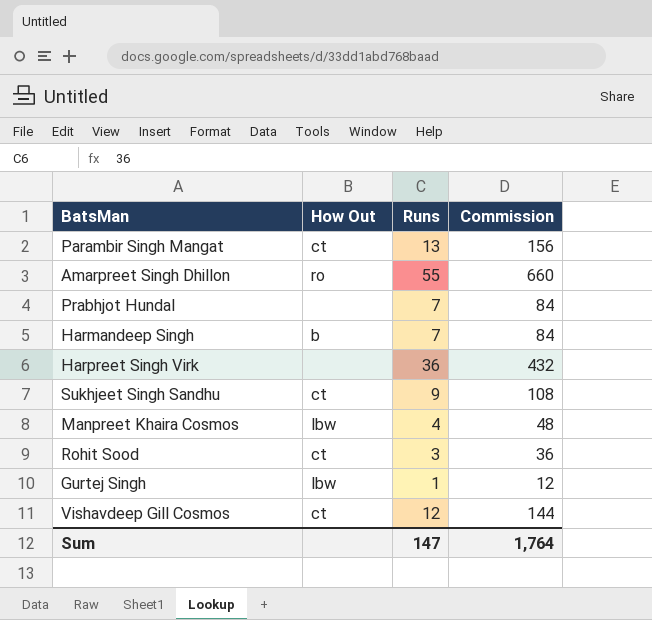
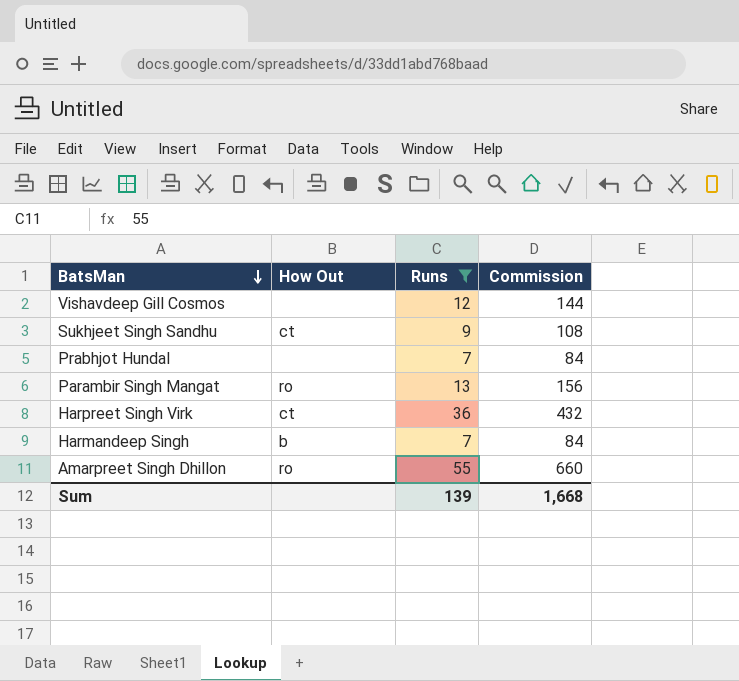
filter: none -> Runs >= 7
row order: none -> BatsMan descending
Vishavdeep Gill Cosmos | How Out: ct -> none
Parambir Singh Mangat | How Out: ct -> ro
Harpreet Singh Virk | How Out: none -> ct
Sum | Runs: 147 -> 139
Sum | Commission: 1,764 -> 1,668

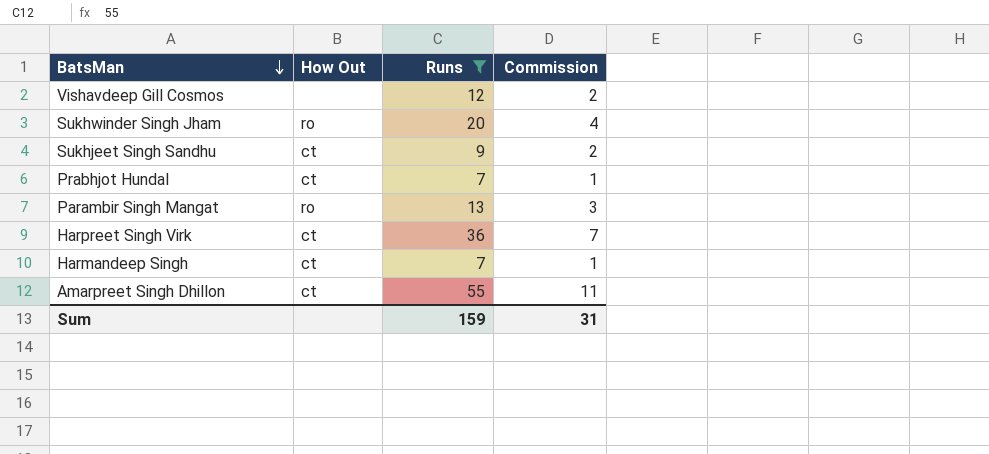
column Commission | formula: [Runs] * 12 -> [Runs] * 0.2
row Sukhwinder Singh Jham: none -> ro | 20 | 4
Prabhjot Hundal | How Out: none -> ct
Harmandeep Singh | How Out: b -> ct
Amarpreet Singh Dhillon | How Out: ro -> ct
Sum | Runs: 139 -> 159
Sum | Commission: 1,668 -> 31

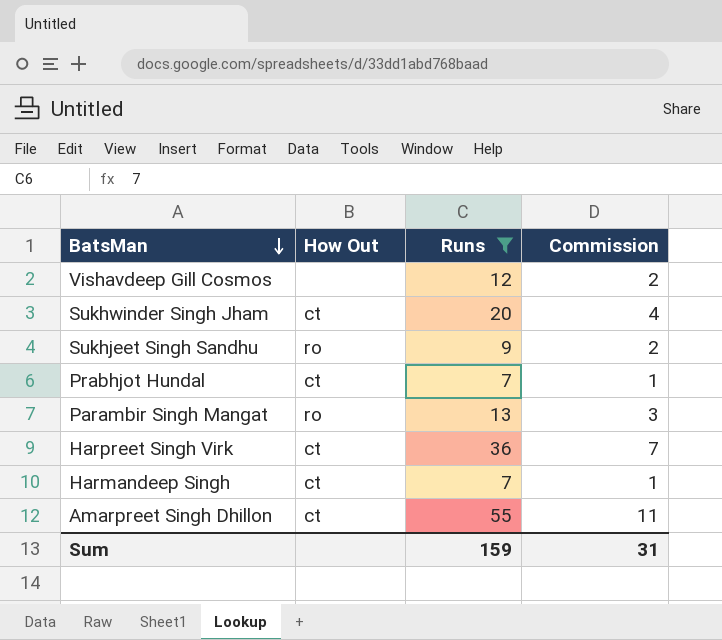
Sukhwinder Singh Jham | How Out: ro -> ct
Sukhjeet Singh Sandhu | How Out: ct -> ro

